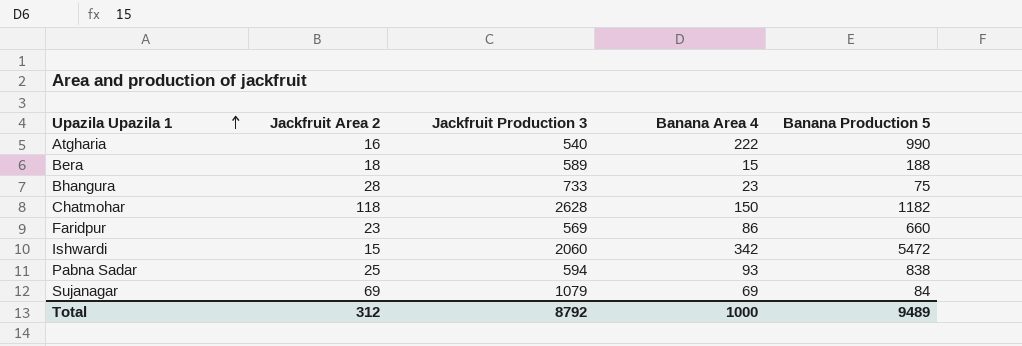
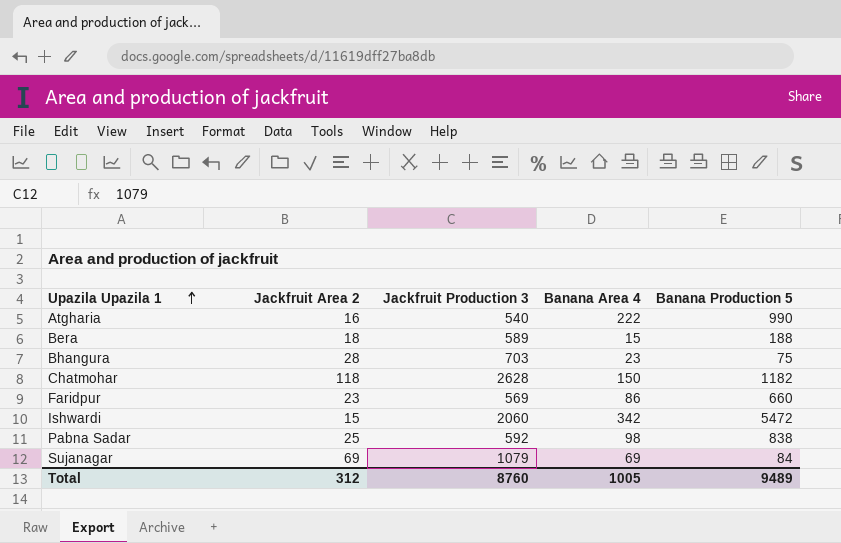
Bhangura | Jackfruit Production 3: 733 -> 703
Pabna Sadar | Jackfruit Production 3: 594 -> 592
Pabna Sadar | Banana Area 4: 93 -> 98
Total | Jackfruit Production 3: 8792 -> 8760
Total | Banana Area 4: 1000 -> 1005

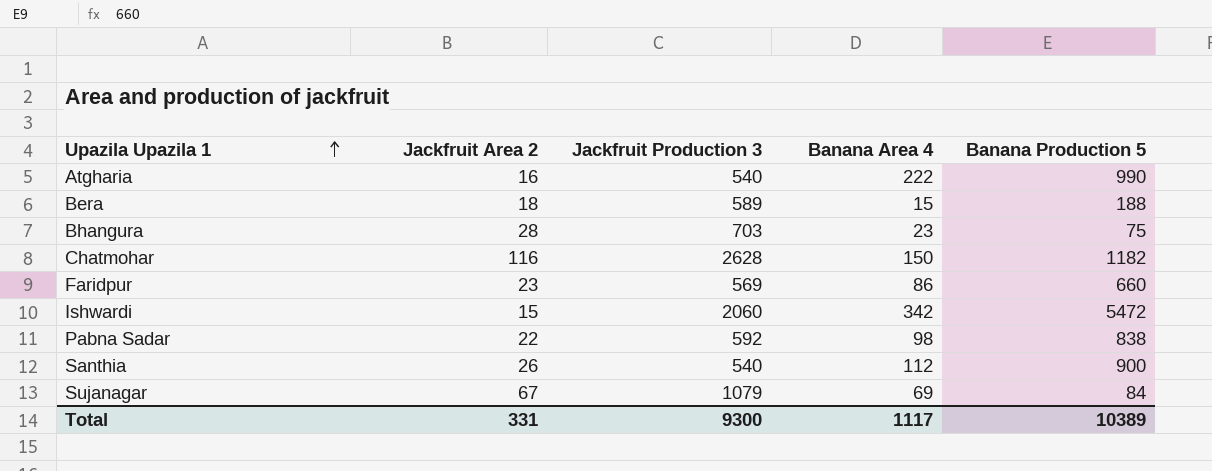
Chatmohar | Jackfruit Area 2: 118 -> 116
Pabna Sadar | Jackfruit Area 2: 25 -> 22
row Santhia: none -> 26 | 540 | 112 | 900
Sujanagar | Jackfruit Area 2: 69 -> 67
Total | Jackfruit Area 2: 312 -> 331
Total | Jackfruit Production 3: 8760 -> 9300
Total | Banana Area 4: 1005 -> 1117
Total | Banana Production 5: 9489 -> 10389

